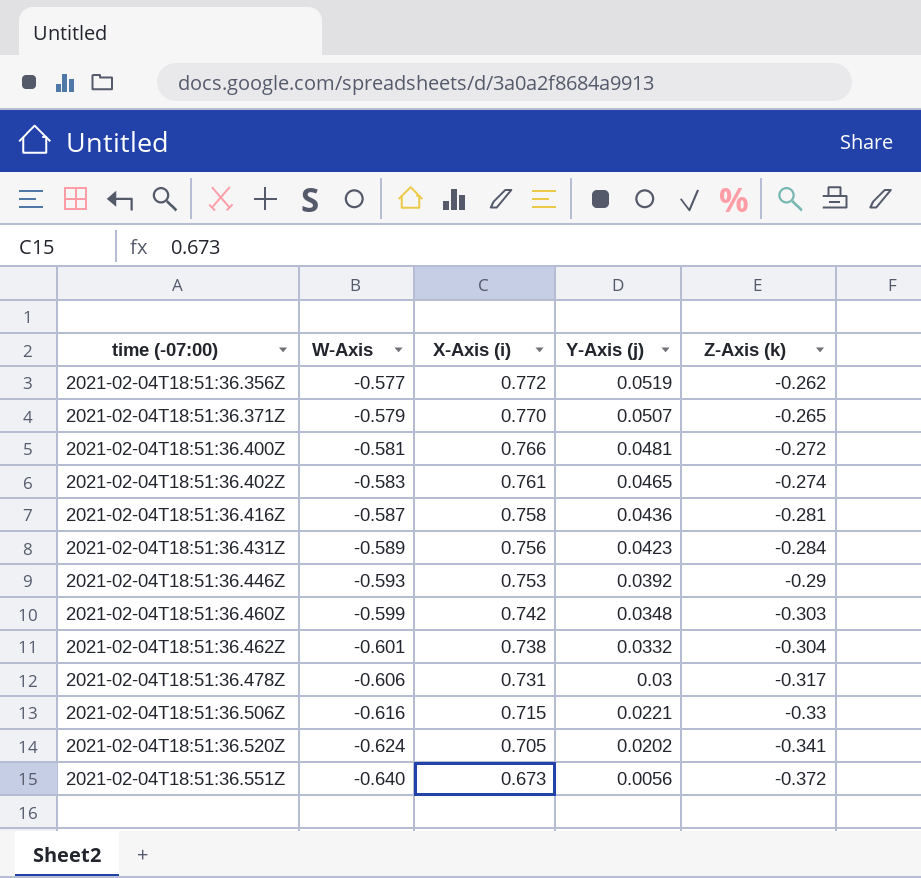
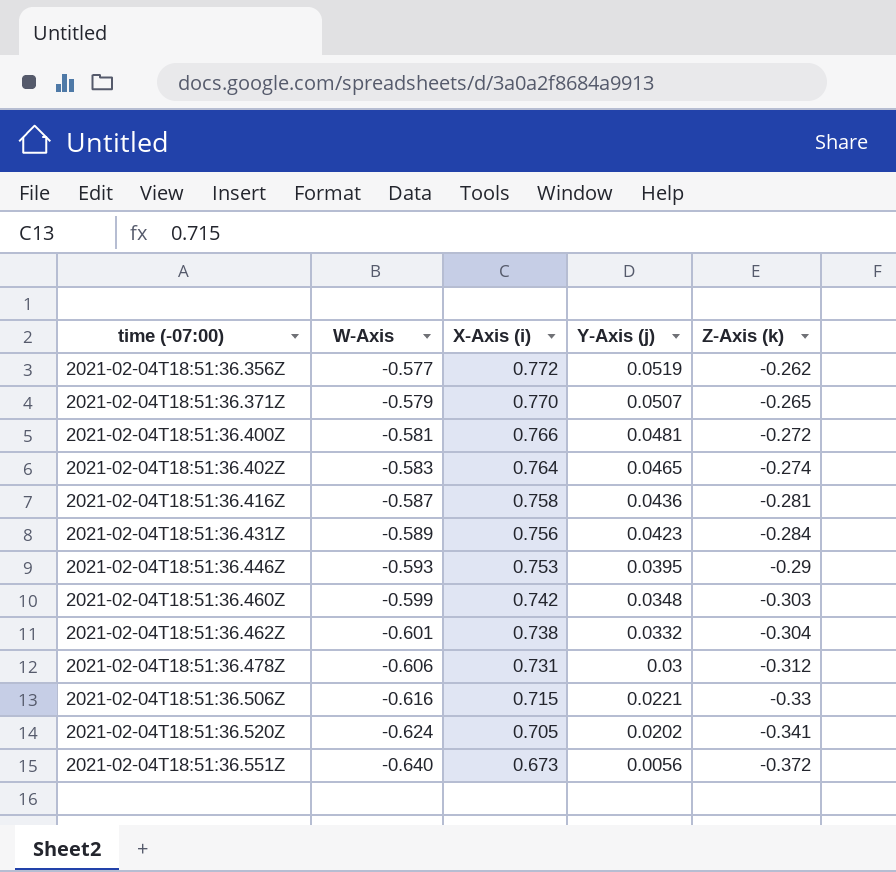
2021-02-04T18:51:36.402Z | X-Axis (i): 0.761 -> 0.764
2021-02-04T18:51:36.446Z | Y-Axis (j): 0.0392 -> 0.0395
2021-02-04T18:51:36.478Z | Z-Axis (k): -0.317 -> -0.312

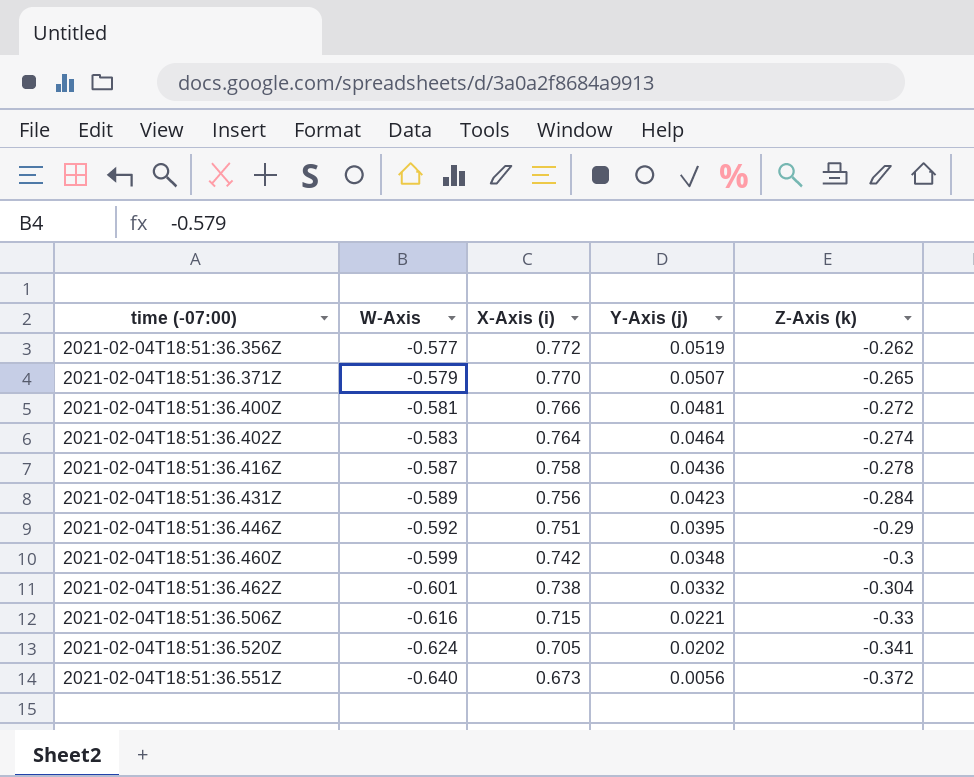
row 2021-02-04T18:51:36.478Z: -0.606 | 0.731 | 0.03 | -0.312 -> none
2021-02-04T18:51:36.402Z | Y-Axis (j): 0.0465 -> 0.0464
2021-02-04T18:51:36.416Z | Z-Axis (k): -0.281 -> -0.278
2021-02-04T18:51:36.446Z | W-Axis: -0.593 -> -0.592
2021-02-04T18:51:36.446Z | X-Axis (i): 0.753 -> 0.751
2021-02-04T18:51:36.460Z | Z-Axis (k): -0.303 -> -0.3

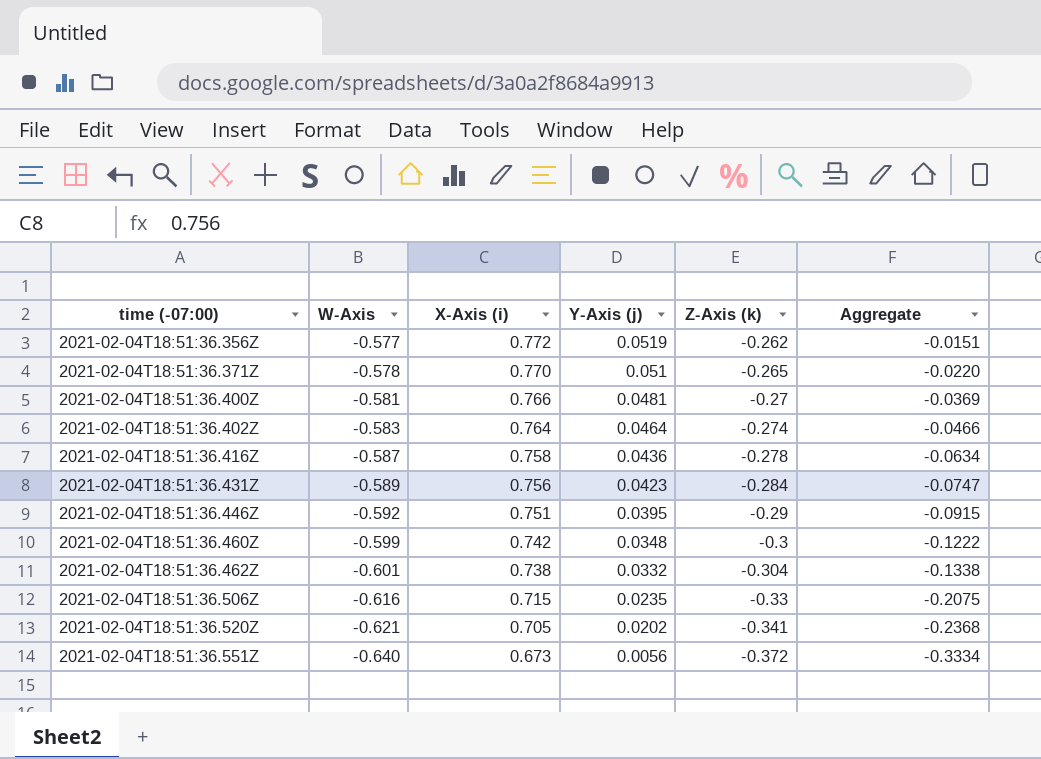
column Aggregate | formula: none -> [W-Axis] + [X-Axis (i)] + [Y-Axis (j)] + [Z-Axis (k)]
2021-02-04T18:51:36.371Z | W-Axis: -0.579 -> -0.578
2021-02-04T18:51:36.371Z | Y-Axis (j): 0.0507 -> 0.051
2021-02-04T18:51:36.400Z | Z-Axis (k): -0.272 -> -0.27
2021-02-04T18:51:36.506Z | Y-Axis (j): 0.0221 -> 0.0235
2021-02-04T18:51:36.520Z | W-Axis: -0.624 -> -0.621

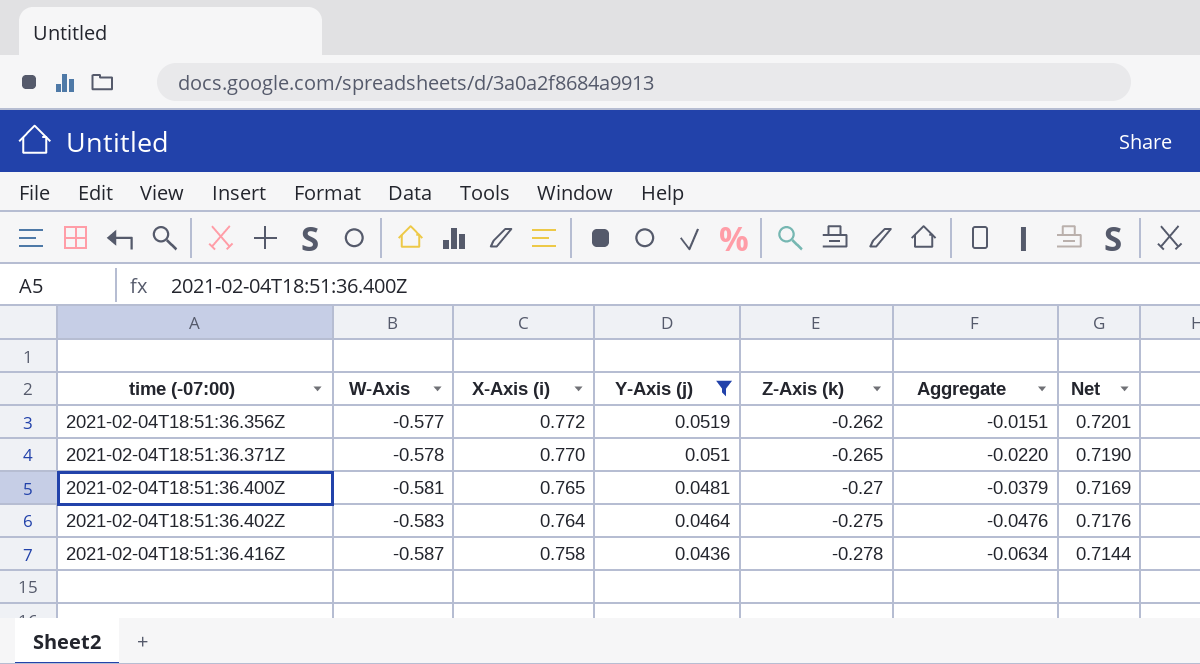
filter: none -> Y-Axis (j) >= 0.0436
column Net | formula: none -> [X-Axis (i)] - [Y-Axis (j)]
2021-02-04T18:51:36.400Z | X-Axis (i): 0.766 -> 0.765
2021-02-04T18:51:36.400Z | Aggregate: -0.0369 -> -0.0379
2021-02-04T18:51:36.402Z | Z-Axis (k): -0.274 -> -0.275
2021-02-04T18:51:36.402Z | Aggregate: -0.0466 -> -0.0476

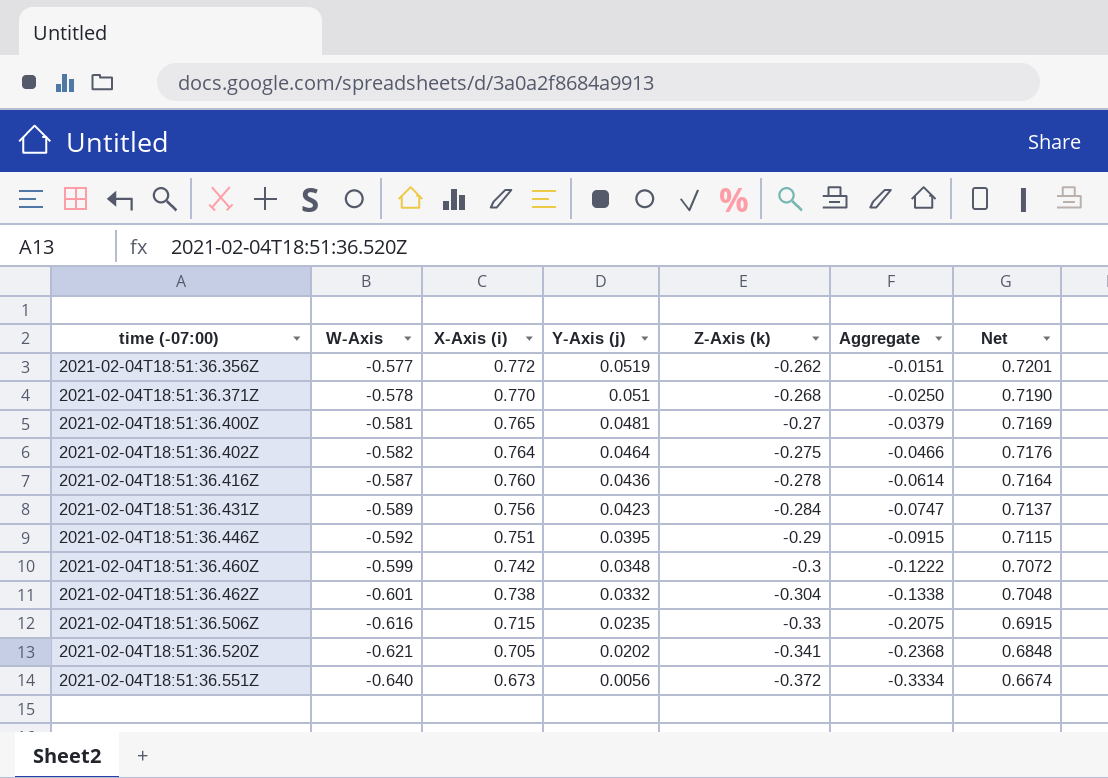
filter: Y-Axis (j) >= 0.0436 -> none
2021-02-04T18:51:36.371Z | Z-Axis (k): -0.265 -> -0.268
2021-02-04T18:51:36.371Z | Aggregate: -0.0220 -> -0.0250
2021-02-04T18:51:36.402Z | W-Axis: -0.583 -> -0.582
2021-02-04T18:51:36.402Z | Aggregate: -0.0476 -> -0.0466
2021-02-04T18:51:36.416Z | X-Axis (i): 0.758 -> 0.760
2021-02-04T18:51:36.416Z | Aggregate: -0.0634 -> -0.0614
2021-02-04T18:51:36.416Z | Net: 0.7144 -> 0.7164

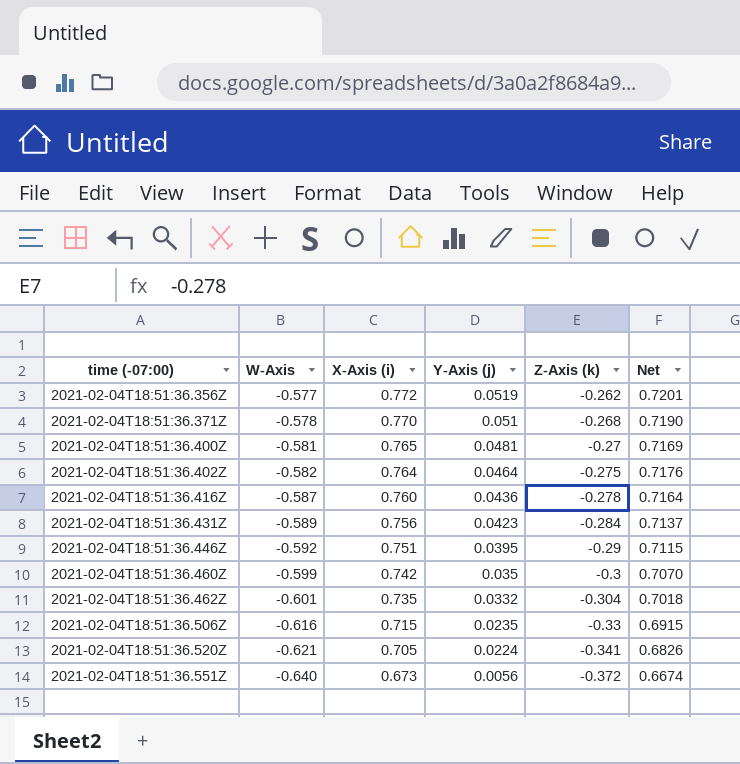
column Aggregate | formula: [W-Axis] + [X-Axis (i)] + [Y-Axis (j)] + [Z-Axis (k)] -> none
2021-02-04T18:51:36.460Z | Y-Axis (j): 0.0348 -> 0.035
2021-02-04T18:51:36.460Z | Net: 0.7072 -> 0.7070
2021-02-04T18:51:36.462Z | X-Axis (i): 0.738 -> 0.735
2021-02-04T18:51:36.462Z | Net: 0.7048 -> 0.7018
2021-02-04T18:51:36.520Z | Y-Axis (j): 0.0202 -> 0.0224
2021-02-04T18:51:36.520Z | Net: 0.6848 -> 0.6826

